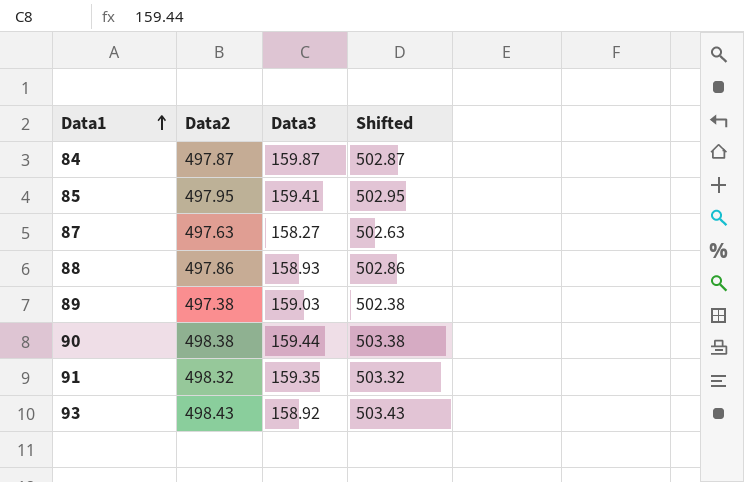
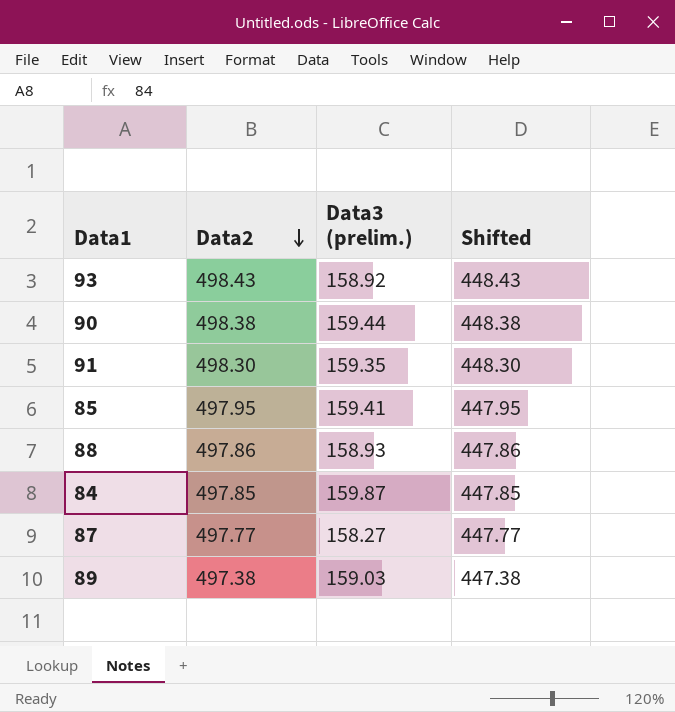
row order: Data1 ascending -> Data2 descending
column name: Data3 -> Data3 (prelim.)
column Shifted | formula: [Data2] + 5 -> [Data2] - 50
91 | Data2: 498.32 -> 498.30
84 | Data2: 497.87 -> 497.85
87 | Data2: 497.63 -> 497.77

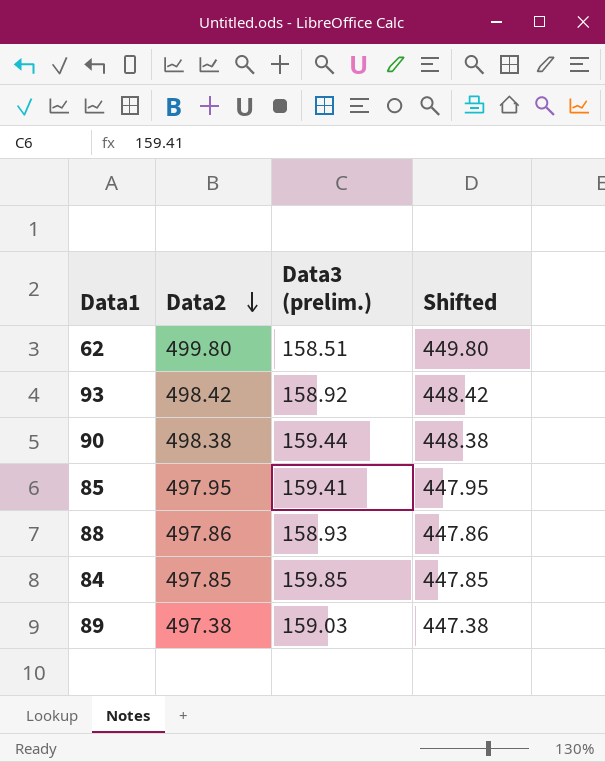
row 91: 498.30 | 159.35 | 448.30 -> none
row 87: 497.77 | 158.27 | 447.77 -> none
row 62: none -> 499.80 | 158.51 | 449.80
93 | Data2: 498.43 -> 498.42
93 | Shifted: 448.43 -> 448.42
84 | Data3 (prelim.): 159.87 -> 159.85

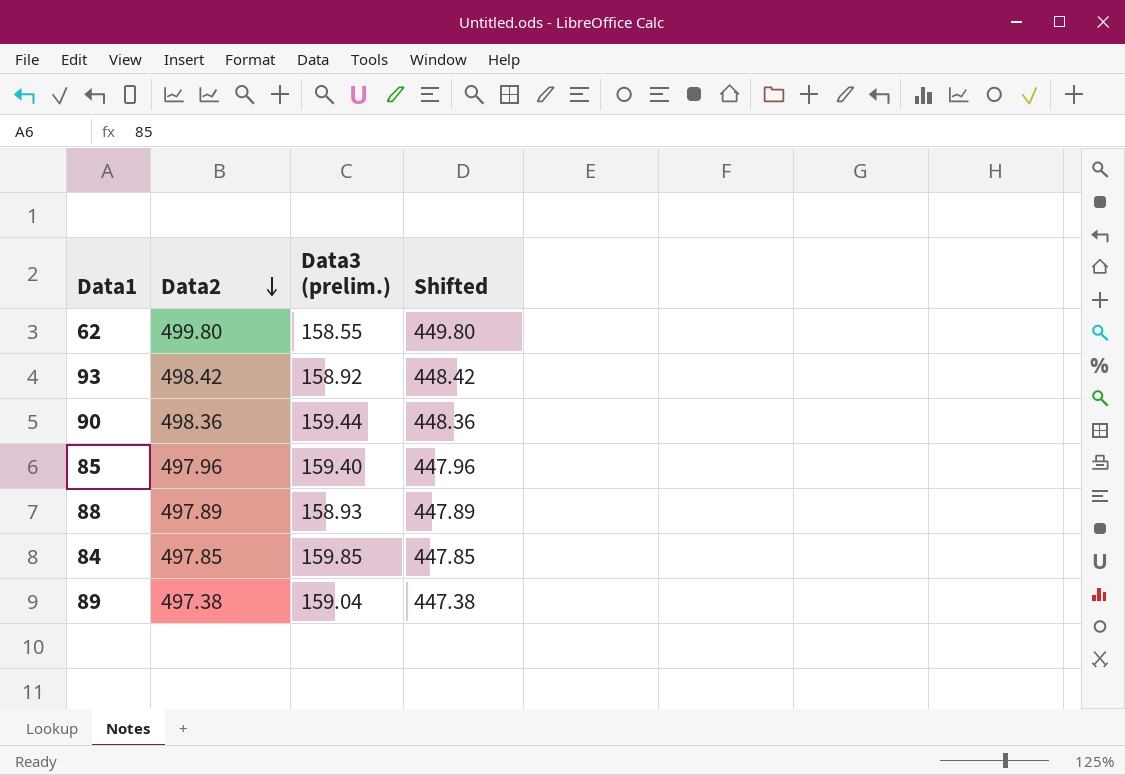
62 | Data3 (prelim.): 158.51 -> 158.55
90 | Data2: 498.38 -> 498.36
90 | Shifted: 448.38 -> 448.36
85 | Data2: 497.95 -> 497.96
85 | Data3 (prelim.): 159.41 -> 159.40
85 | Shifted: 447.95 -> 447.96
88 | Data2: 497.86 -> 497.89
88 | Shifted: 447.86 -> 447.89
89 | Data3 (prelim.): 159.03 -> 159.04

